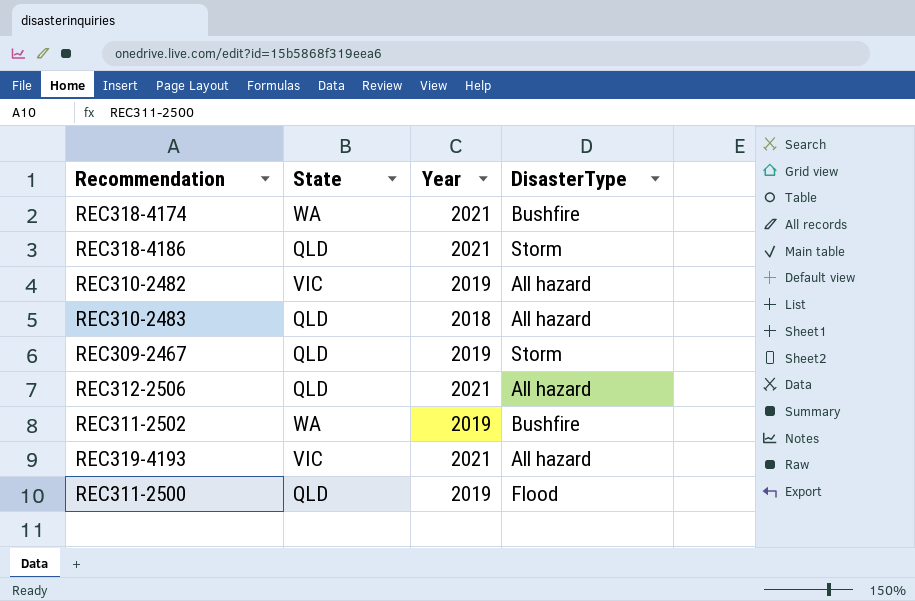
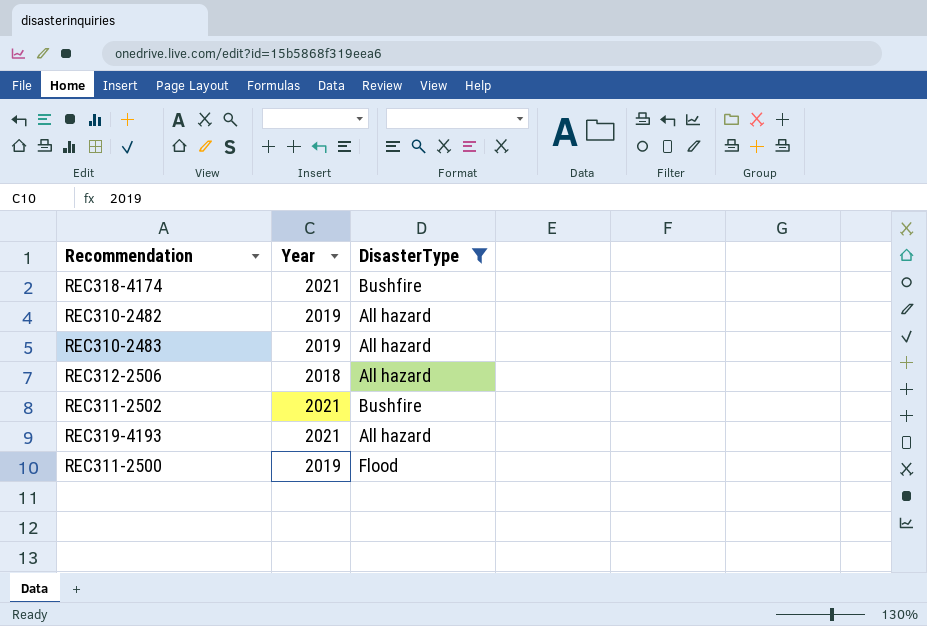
filter: none -> DisasterType != Storm
column State | position: 2 -> none
REC310-2483 | Year: 2018 -> 2019
REC312-2506 | Year: 2021 -> 2018
REC311-2502 | Year: 2019 -> 2021

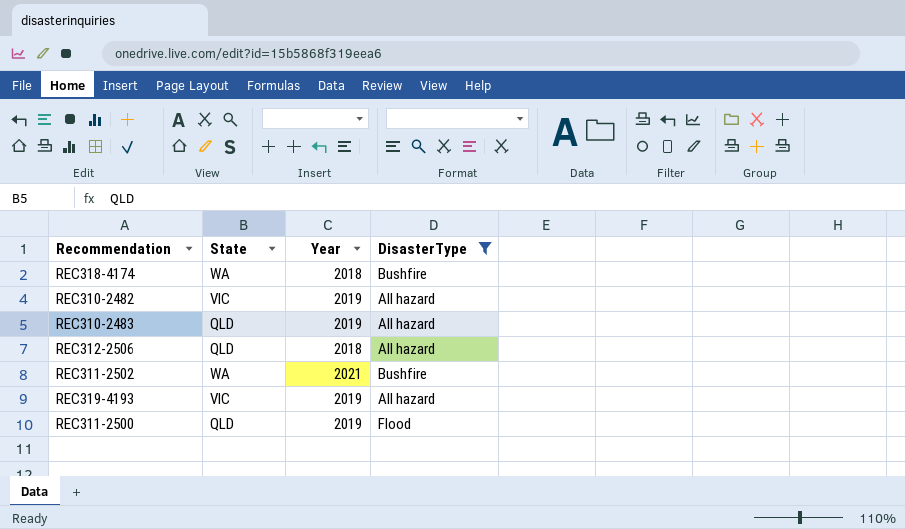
column State | position: none -> 2
REC318-4174 | Year: 2021 -> 2018
REC319-4193 | Year: 2021 -> 2019

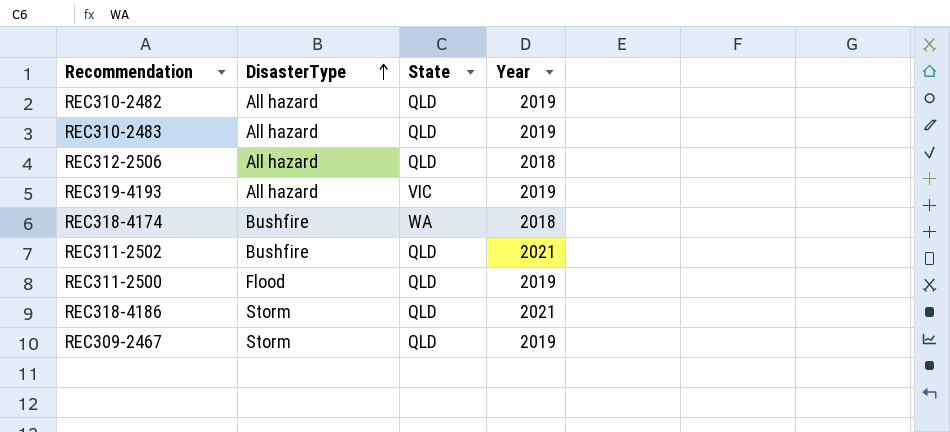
filter: DisasterType != Storm -> none
row order: none -> DisasterType ascending
column DisasterType | position: 4 -> 2
REC310-2482 | State: VIC -> QLD
REC311-2502 | State: WA -> QLD

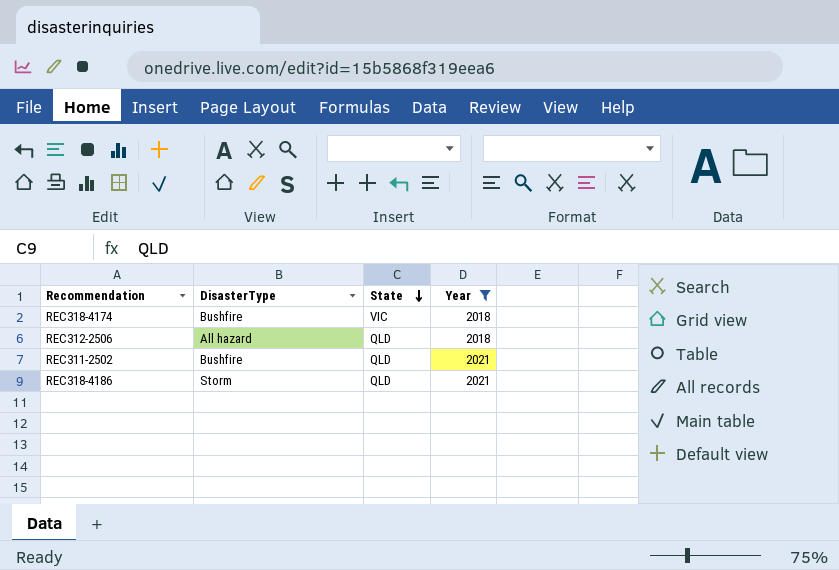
filter: none -> Year != 2019
row order: DisasterType ascending -> State descending
REC318-4174 | State: WA -> VIC

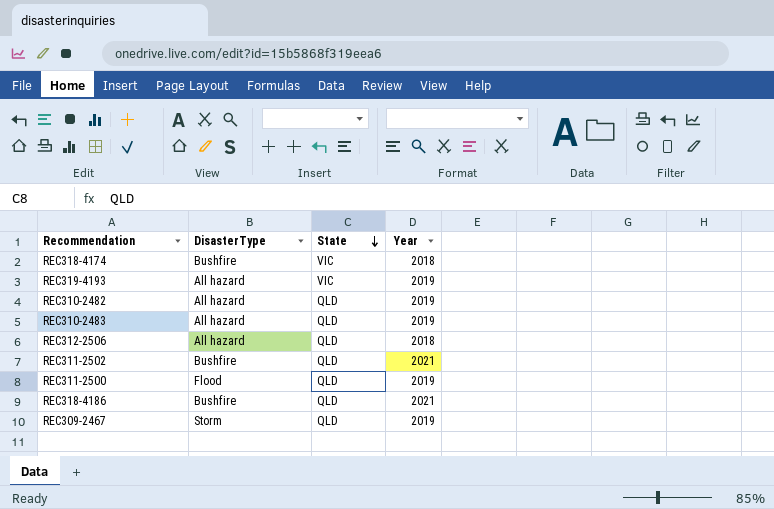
filter: Year != 2019 -> none
REC318-4186 | DisasterType: Storm -> Bushfire

